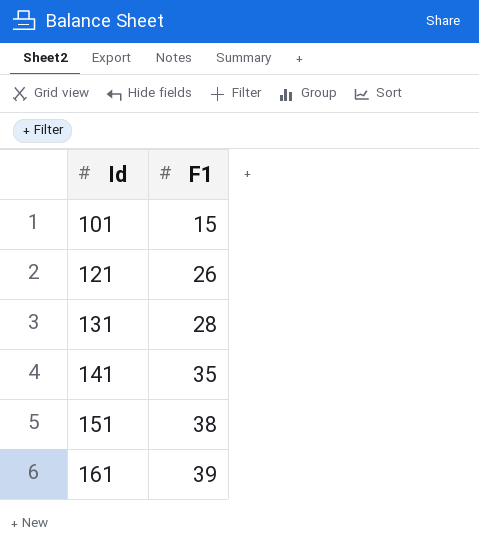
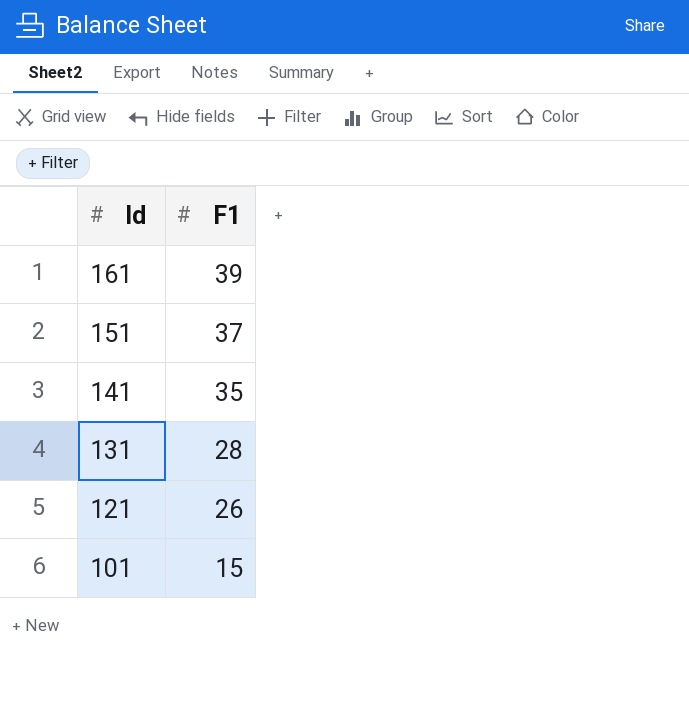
row order: Id ascending -> Id descending
151 | F1: 38 -> 37

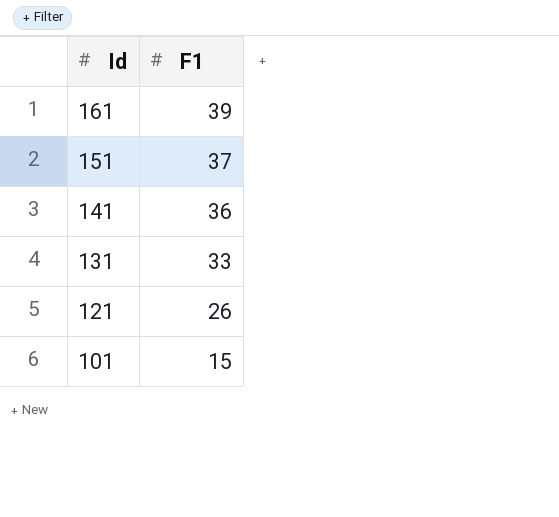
141 | F1: 35 -> 36
131 | F1: 28 -> 33

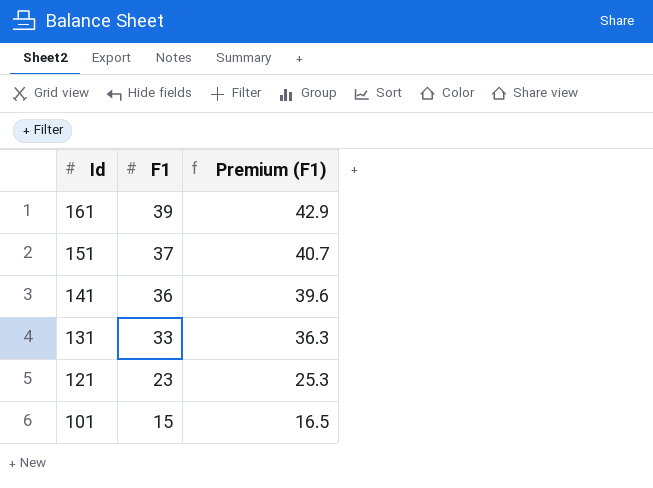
column Premium (F1) | formula: none -> [F1] * 1.1
121 | F1: 26 -> 23

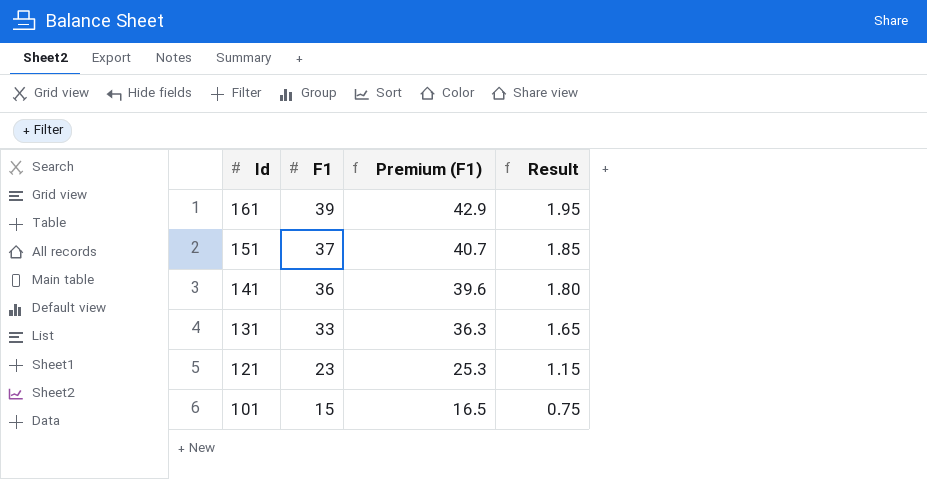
column Result | formula: none -> [F1] * 0.05

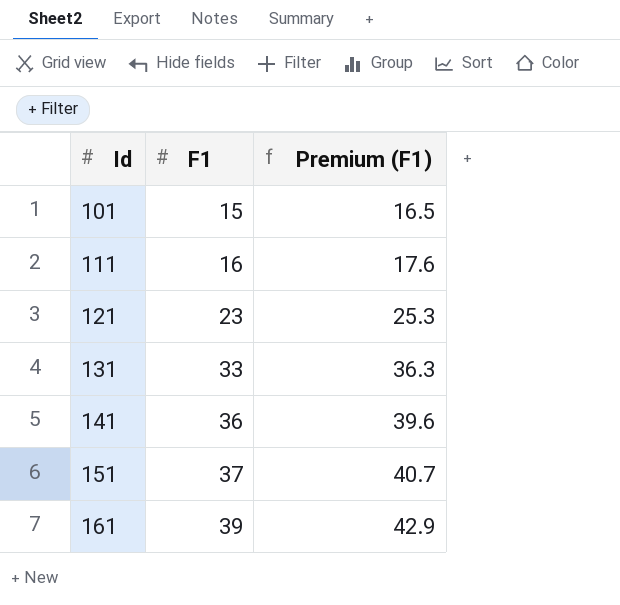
row order: Id descending -> Id ascending
column Result | formula: [F1] * 0.05 -> none
row 111: none -> 16 | 17.6

